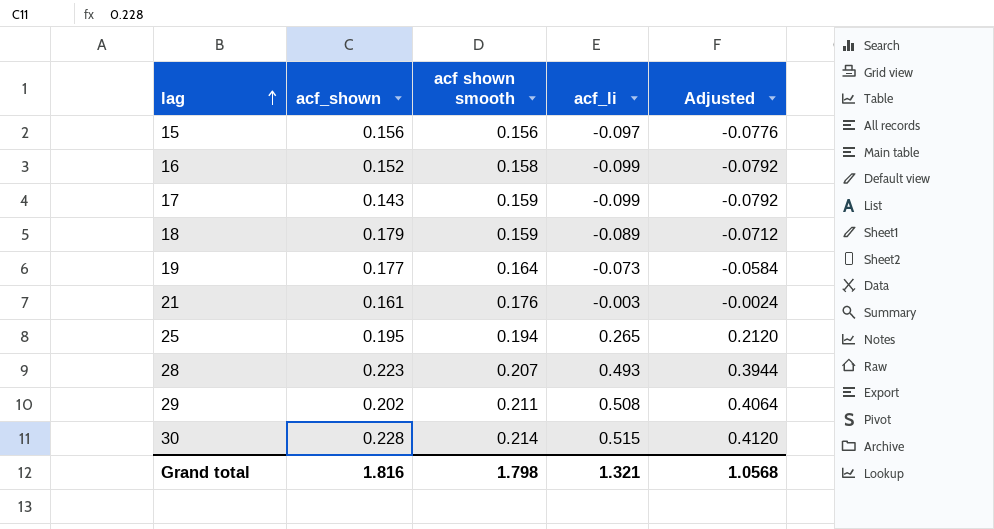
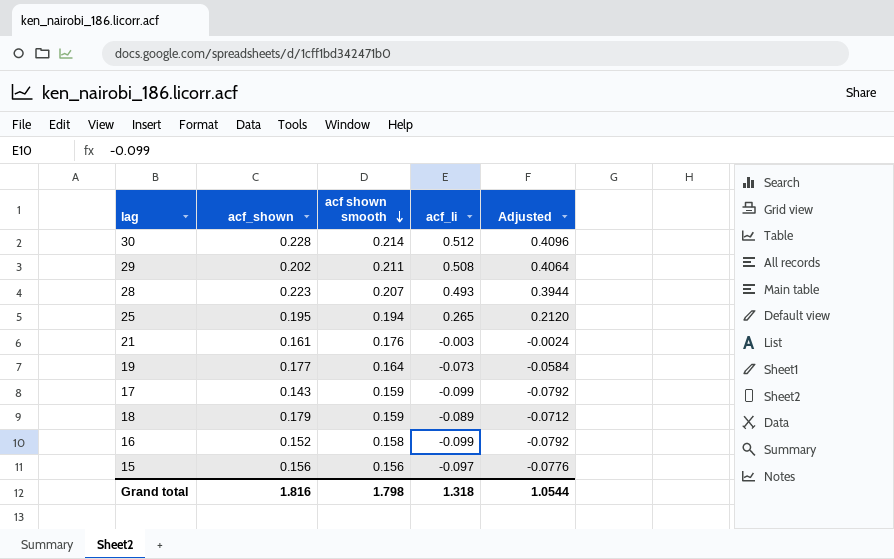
row order: lag ascending -> acf shown smooth descending
30 | acf_li: 0.515 -> 0.512
30 | Adjusted: 0.4120 -> 0.4096
Grand total | acf_li: 1.321 -> 1.318
Grand total | Adjusted: 1.0568 -> 1.0544

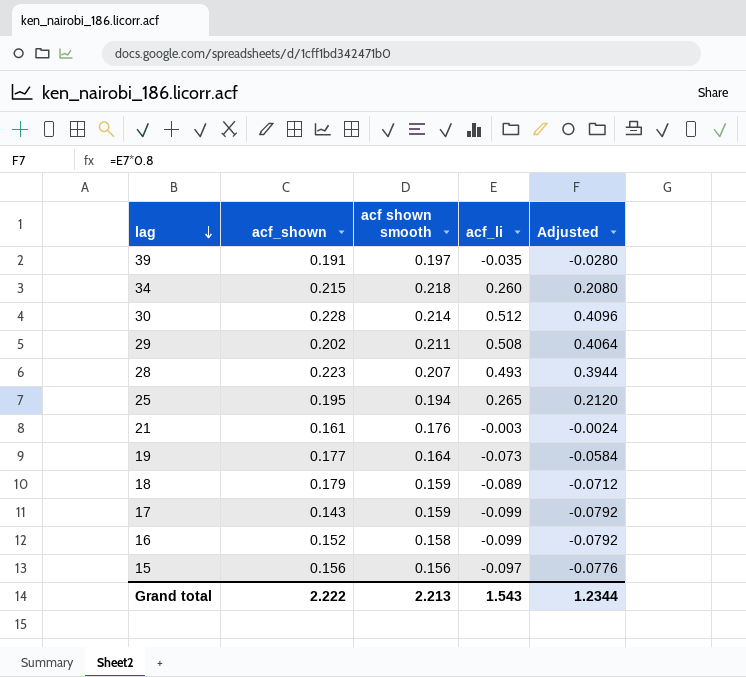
row order: acf shown smooth descending -> lag descending
row 39: none -> 0.191 | 0.197 | -0.035 | -0.0280
row 34: none -> 0.215 | 0.218 | 0.260 | 0.2080
Grand total | acf_shown: 1.816 -> 2.222
Grand total | acf shown smooth: 1.798 -> 2.213
Grand total | acf_li: 1.318 -> 1.543
Grand total | Adjusted: 1.0544 -> 1.2344

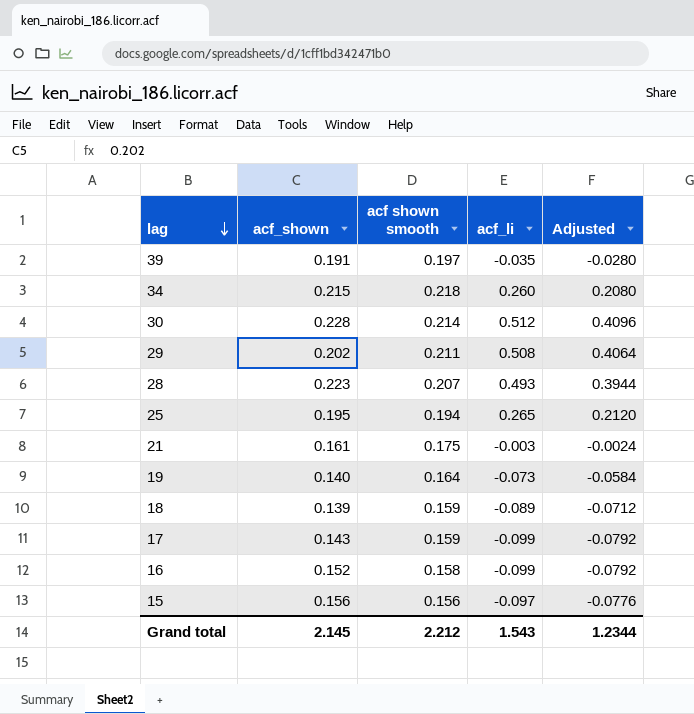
21 | acf shown smooth: 0.176 -> 0.175
19 | acf_shown: 0.177 -> 0.140
18 | acf_shown: 0.179 -> 0.139
Grand total | acf_shown: 2.222 -> 2.145
Grand total | acf shown smooth: 2.213 -> 2.212

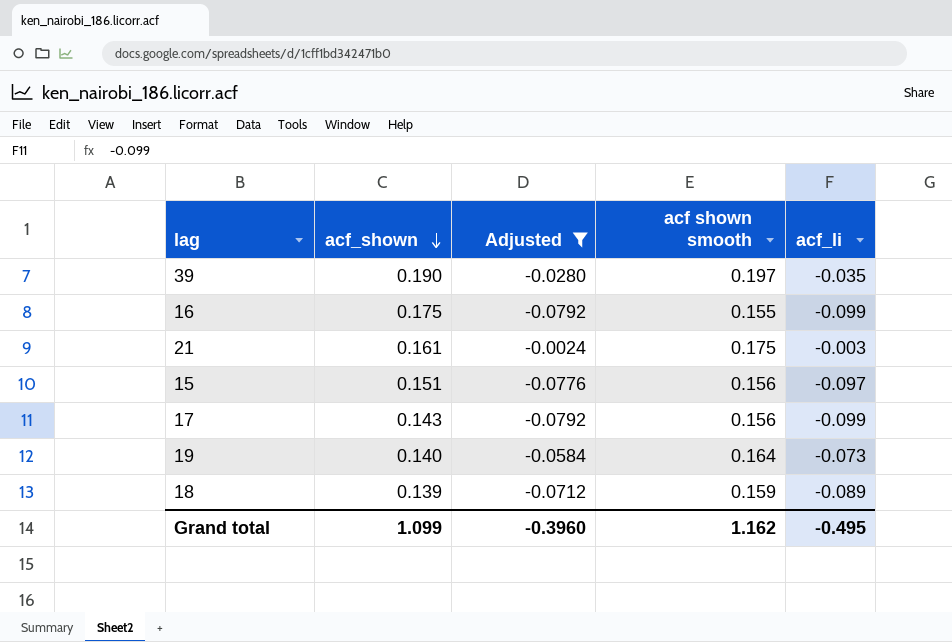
filter: none -> Adjusted <= -0.0024
row order: lag descending -> acf_shown descending
column Adjusted | position: 5 -> 3
39 | acf_shown: 0.191 -> 0.190
16 | acf_shown: 0.152 -> 0.175
16 | acf shown smooth: 0.158 -> 0.155
15 | acf_shown: 0.156 -> 0.151
17 | acf shown smooth: 0.159 -> 0.156
Grand total | acf_shown: 2.145 -> 1.099
Grand total | Adjusted: 1.2344 -> -0.3960
Grand total | acf shown smooth: 2.212 -> 1.162
Grand total | acf_li: 1.543 -> -0.495

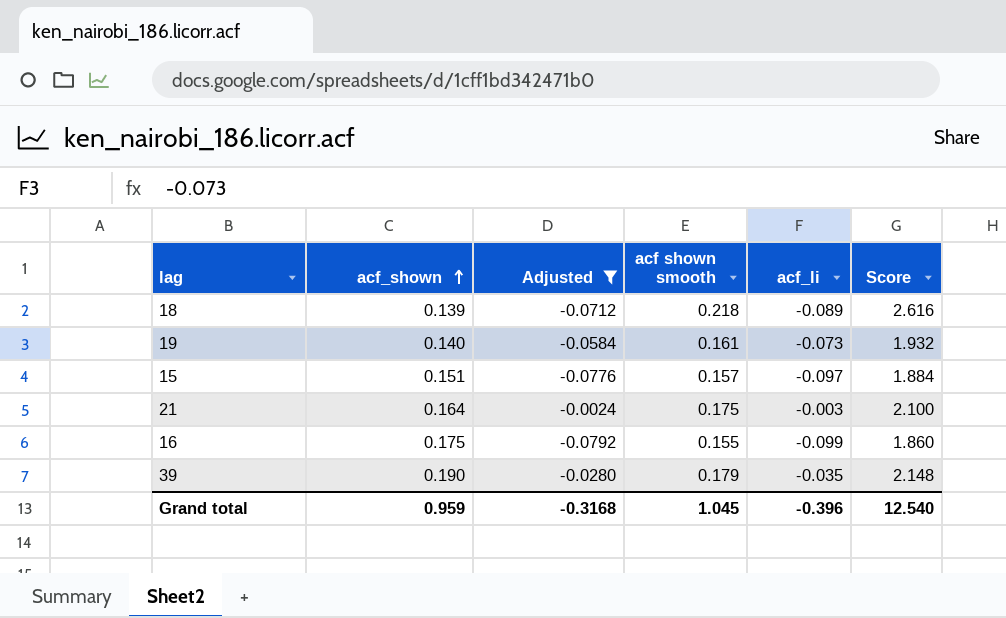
row order: acf_shown descending -> acf_shown ascending
column Score | formula: none -> [acf shown smooth] * 12
row 17: 0.143 | -0.0792 | 0.156 | -0.099 -> none
18 | acf shown smooth: 0.159 -> 0.218
19 | acf shown smooth: 0.164 -> 0.161
15 | acf shown smooth: 0.156 -> 0.157
21 | acf_shown: 0.161 -> 0.164
39 | acf shown smooth: 0.197 -> 0.179
Grand total | acf_shown: 1.099 -> 0.959
Grand total | Adjusted: -0.3960 -> -0.3168
Grand total | acf shown smooth: 1.162 -> 1.045
Grand total | acf_li: -0.495 -> -0.396

